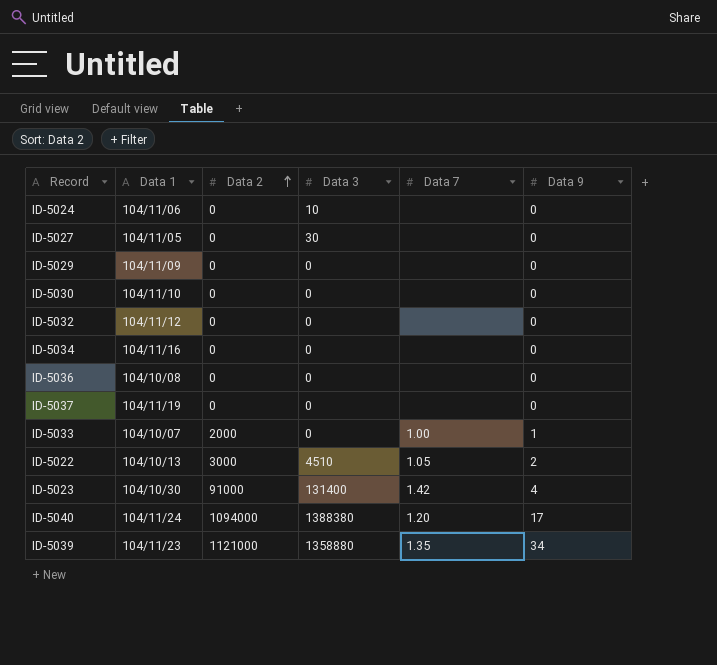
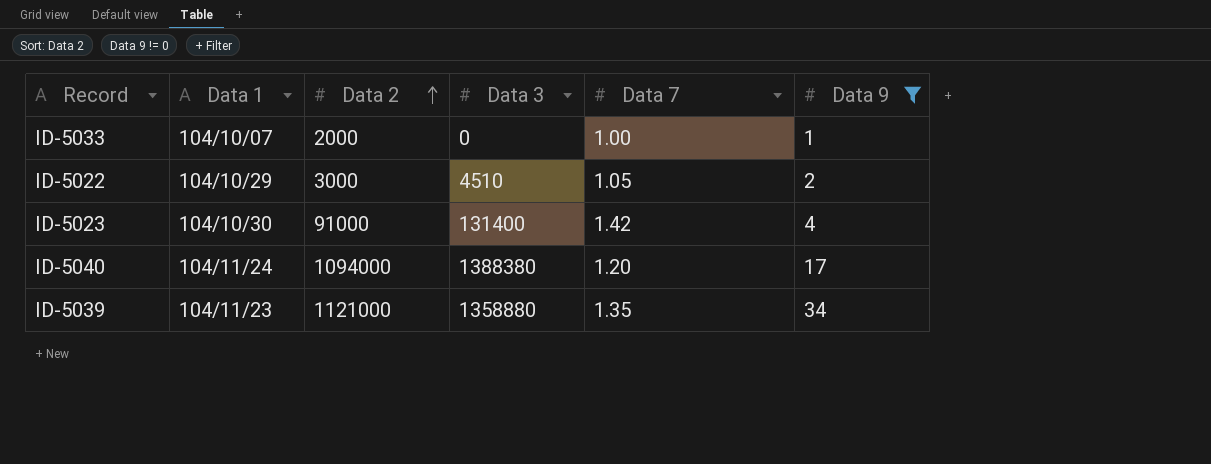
filter: none -> Data 9 != 0
ID-5022 | Data 1: 104/10/13 -> 104/10/29

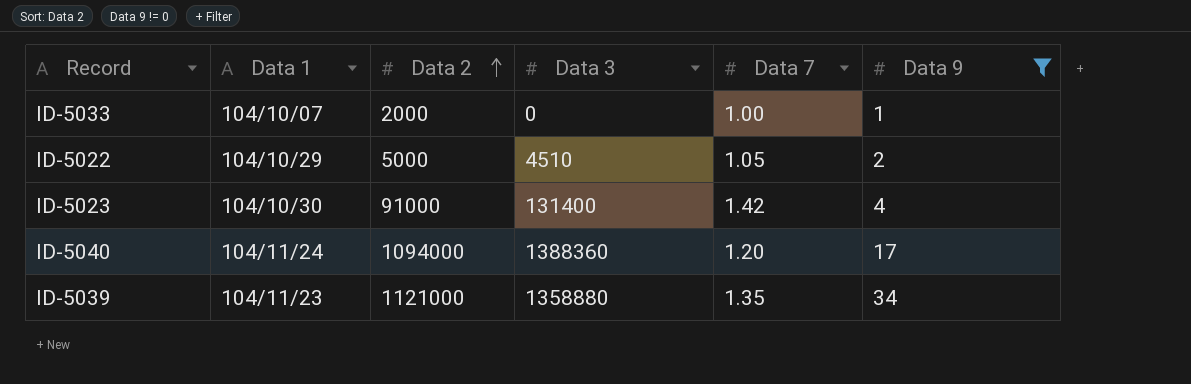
ID-5022 | Data 2: 3000 -> 5000
ID-5040 | Data 3: 1388380 -> 1388360

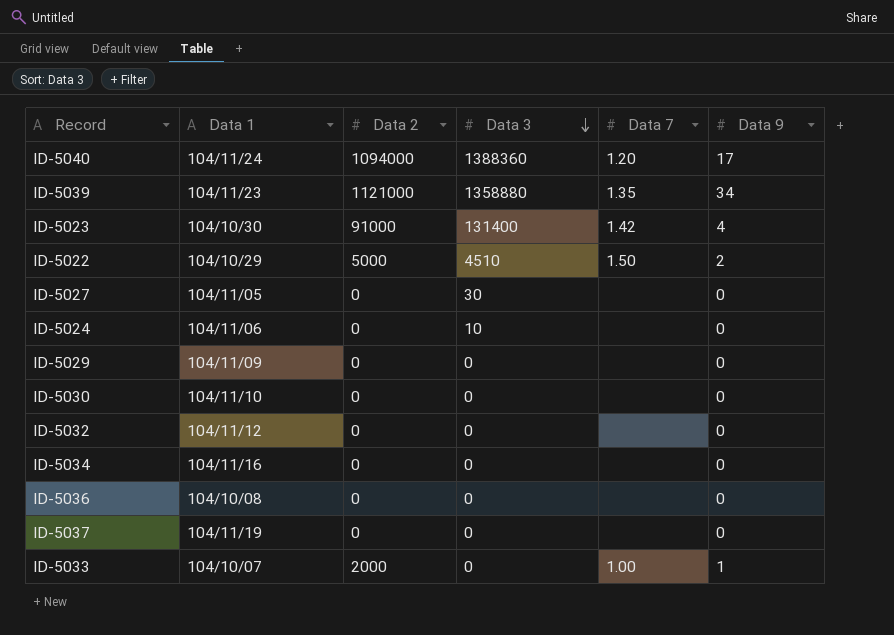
filter: Data 9 != 0 -> none
row order: Data 2 ascending -> Data 3 descending
ID-5022 | Data 7: 1.05 -> 1.50

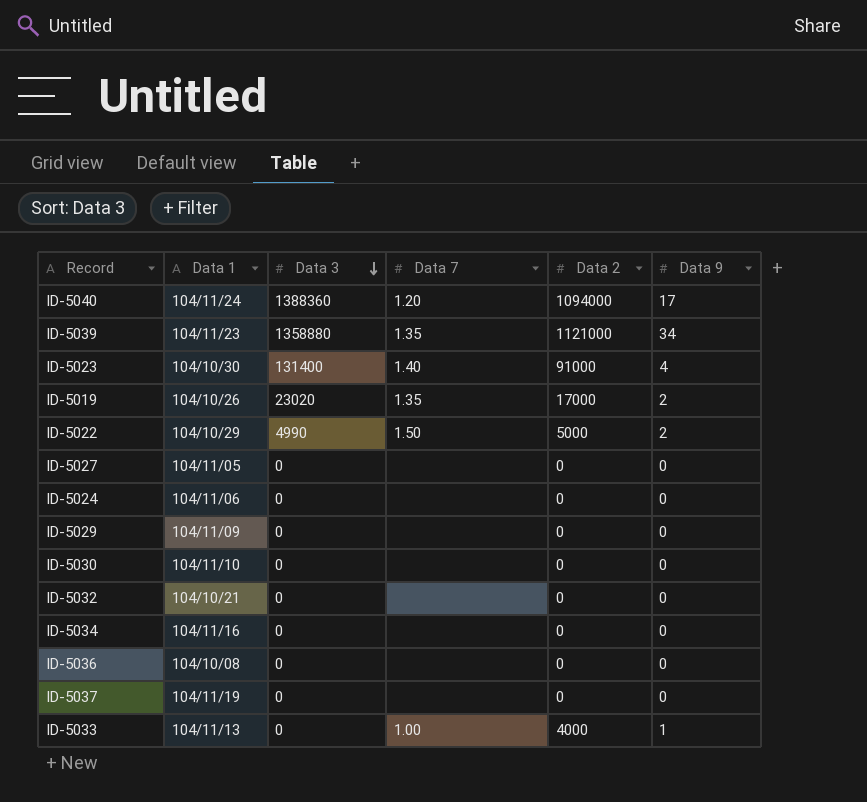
column Data 2 | position: 3 -> 5
ID-5023 | Data 7: 1.42 -> 1.40
row ID-5019: none -> 104/10/26 | 23020 | 1.35 | 17000 | 2
ID-5022 | Data 3: 4510 -> 4990
ID-5027 | Data 3: 30 -> 0
ID-5024 | Data 3: 10 -> 0
ID-5032 | Data 1: 104/11/12 -> 104/10/21
ID-5033 | Data 1: 104/10/07 -> 104/11/13
ID-5033 | Data 2: 2000 -> 4000

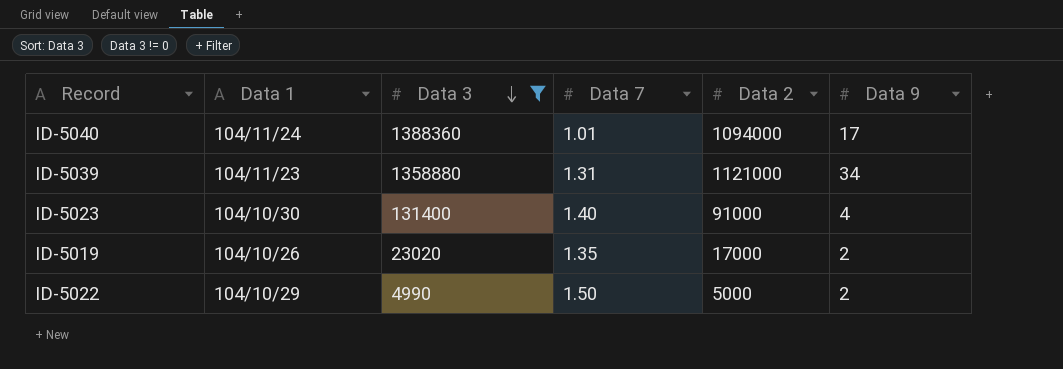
filter: none -> Data 3 != 0
ID-5040 | Data 7: 1.20 -> 1.01
ID-5039 | Data 7: 1.35 -> 1.31

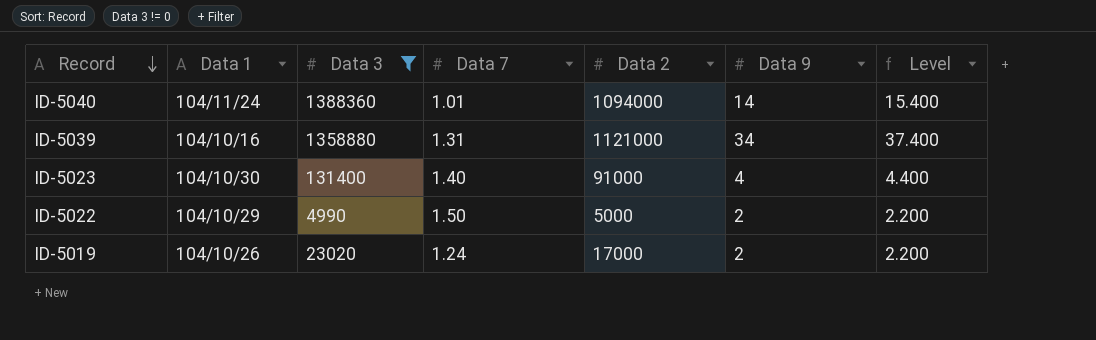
row order: Data 3 descending -> Record descending
column Level | formula: none -> [Data 9] * 1.1
ID-5040 | Data 9: 17 -> 14
ID-5039 | Data 1: 104/11/23 -> 104/10/16
ID-5019 | Data 7: 1.35 -> 1.24

